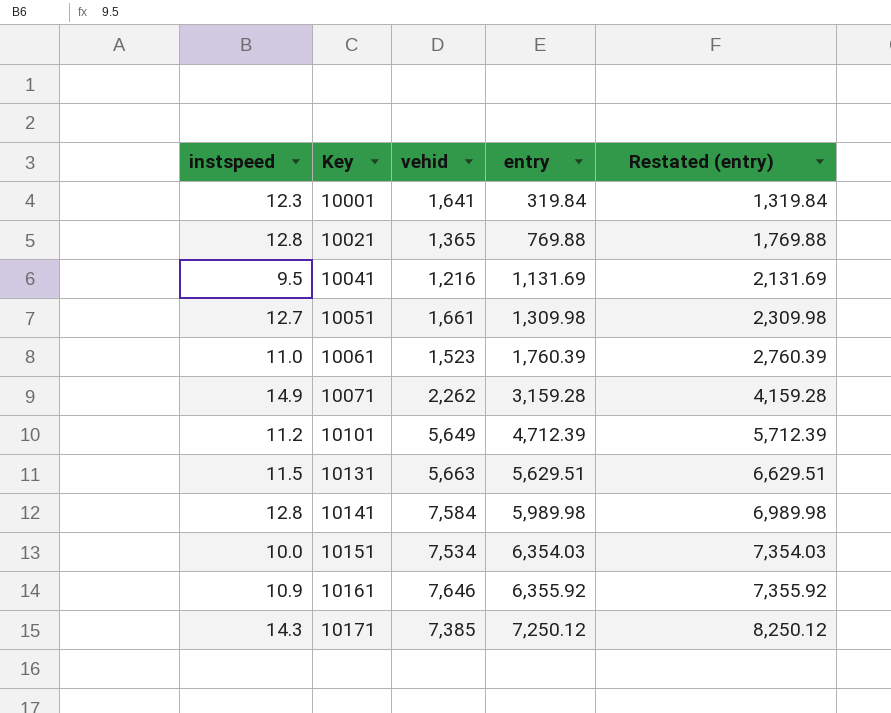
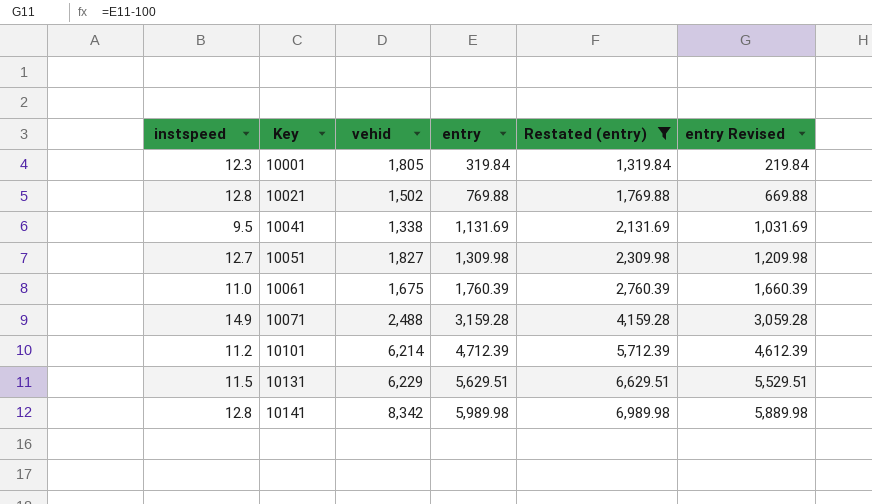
filter: none -> Restated (entry) <= 6,989.98
column entry Revised | formula: none -> [entry] - 100
10001 | vehid: 1,641 -> 1,805
10021 | vehid: 1,365 -> 1,502
10041 | vehid: 1,216 -> 1,338
10051 | vehid: 1,661 -> 1,827
10061 | vehid: 1,523 -> 1,675
10071 | vehid: 2,262 -> 2,488
10101 | vehid: 5,649 -> 6,214
10131 | vehid: 5,663 -> 6,229
10141 | vehid: 7,584 -> 8,342

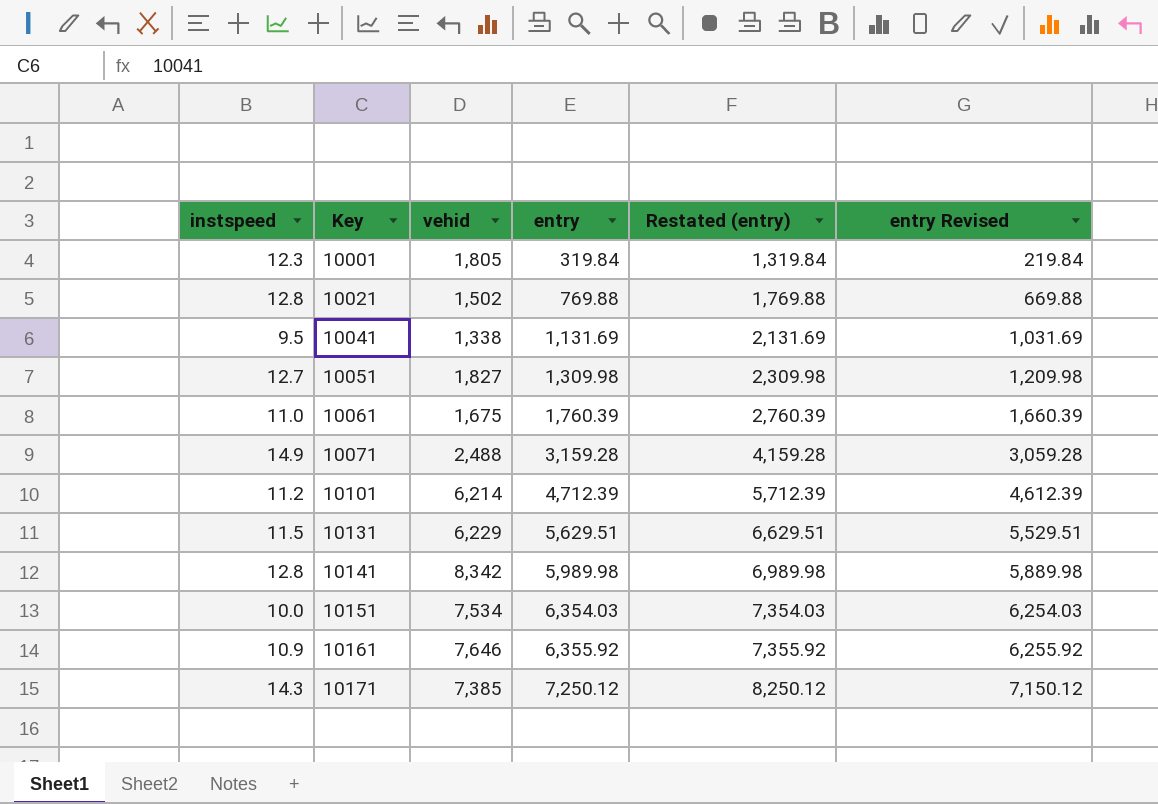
filter: Restated (entry) <= 6,989.98 -> none

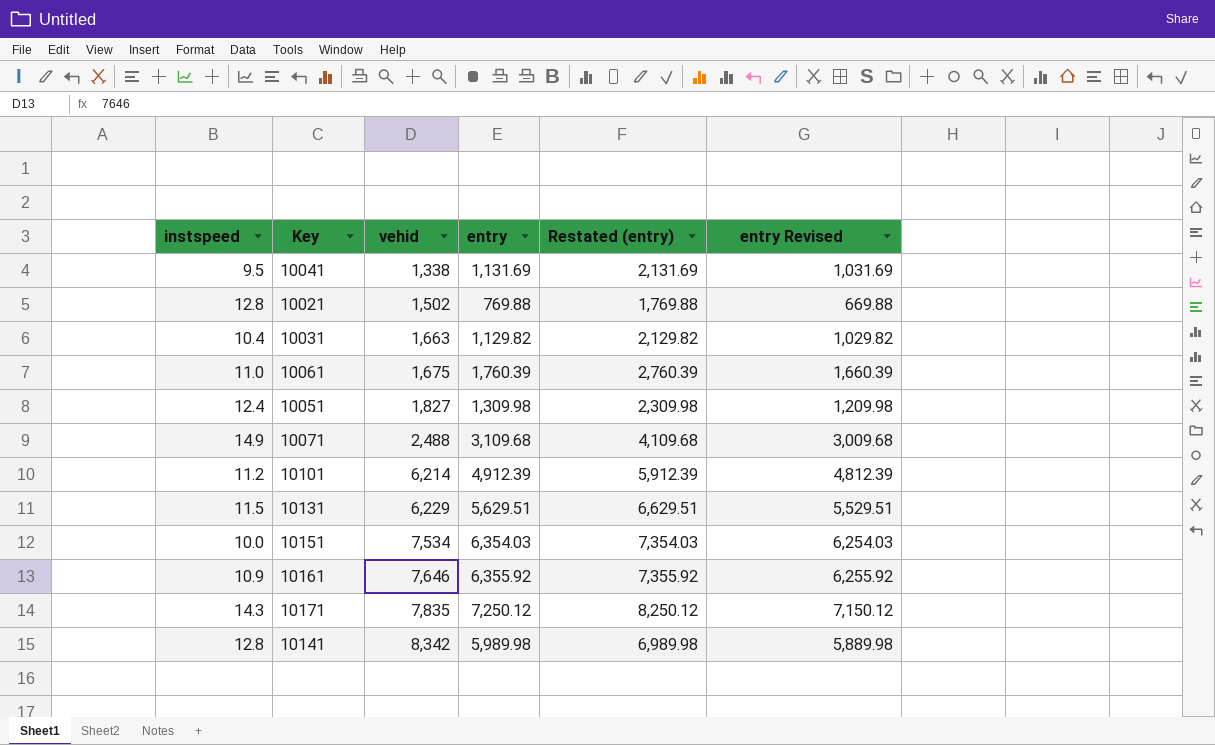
row order: Key ascending -> vehid ascending
row 10001: 12.3 | 1,805 | 319.84 | 1,319.84 | 219.84 -> none
row 10031: none -> 10.4 | 1,663 | 1,129.82 | 2,129.82 | 1,029.82
10051 | instspeed: 12.7 -> 12.4
10071 | entry: 3,159.28 -> 3,109.68
10071 | Restated (entry): 4,159.28 -> 4,109.68
10071 | entry Revised: 3,059.28 -> 3,009.68
10101 | entry: 4,712.39 -> 4,912.39
10101 | Restated (entry): 5,712.39 -> 5,912.39
10101 | entry Revised: 4,612.39 -> 4,812.39
10171 | vehid: 7,385 -> 7,835

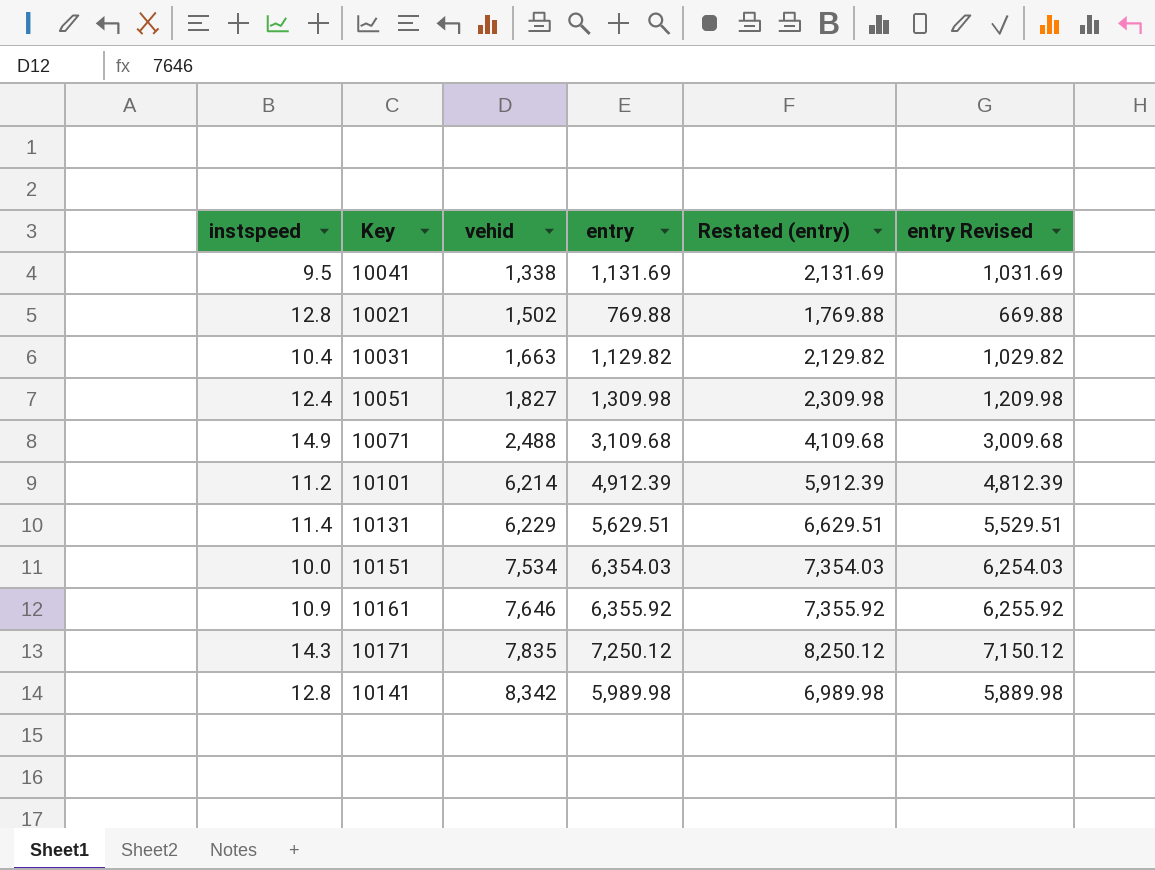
row 10061: 11.0 | 1,675 | 1,760.39 | 2,760.39 | 1,660.39 -> none
10131 | instspeed: 11.5 -> 11.4

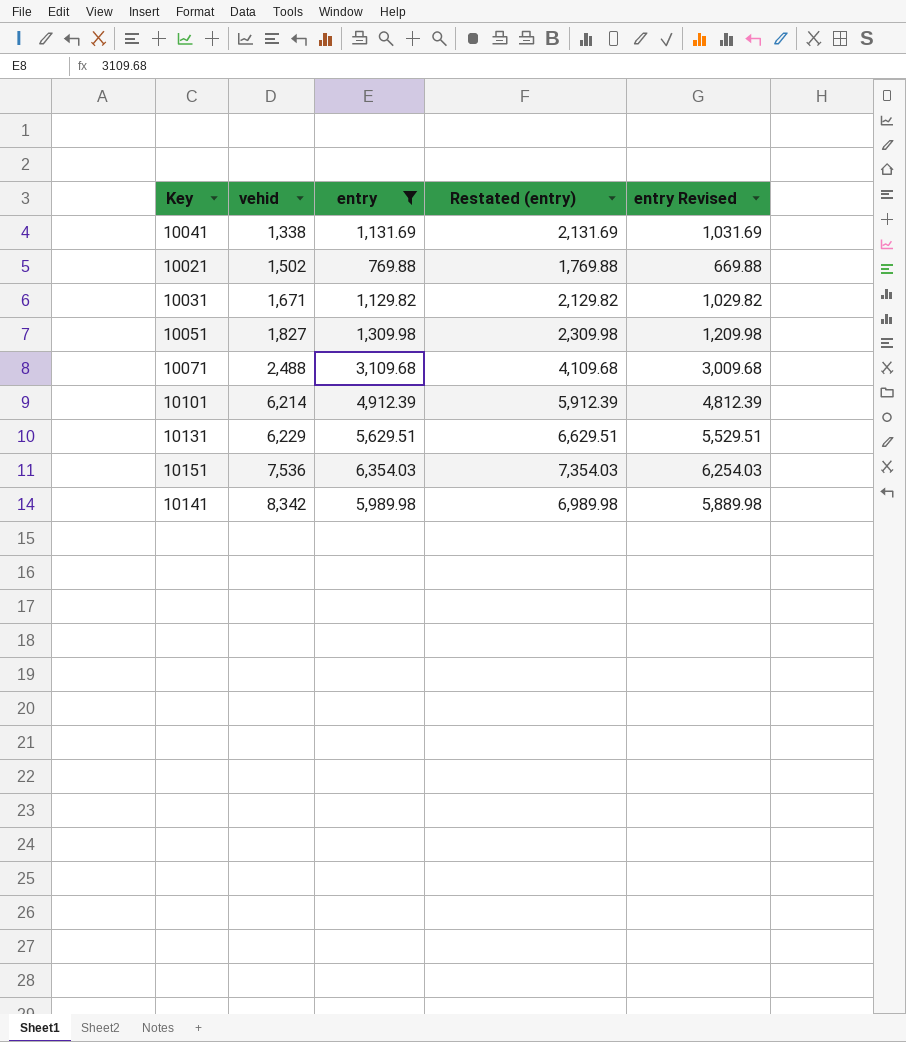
filter: none -> entry <= 6,354.03
column instspeed | position: 1 -> none
10031 | vehid: 1,663 -> 1,671
10151 | vehid: 7,534 -> 7,536

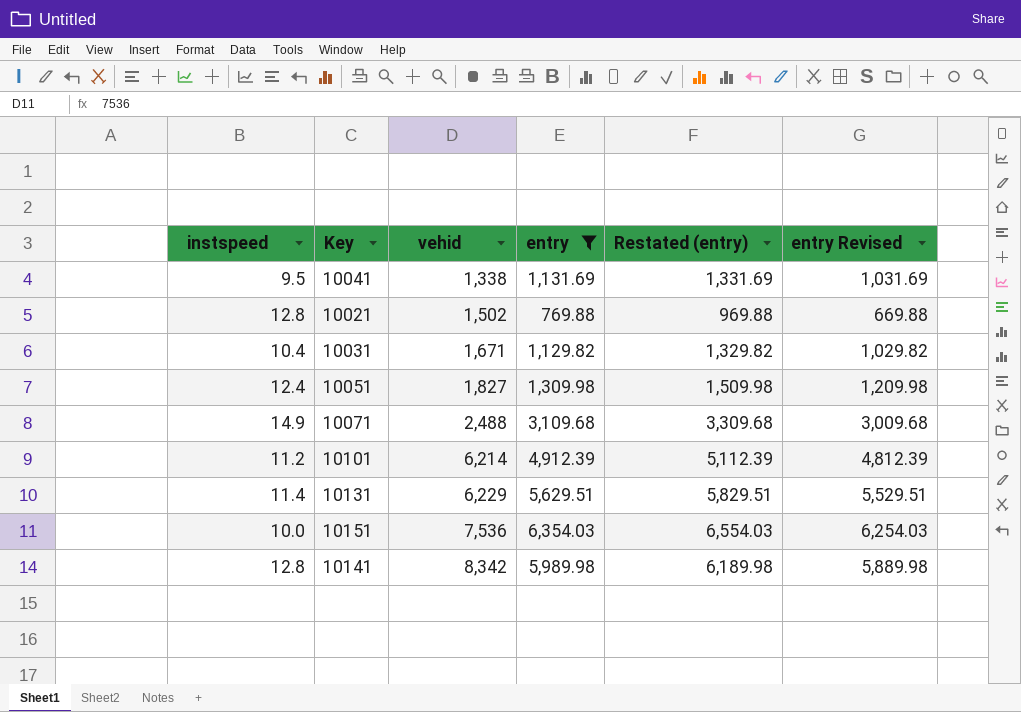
column instspeed | position: none -> 1
column Restated (entry) | formula: [entry] + 1000 -> [entry] + 200

